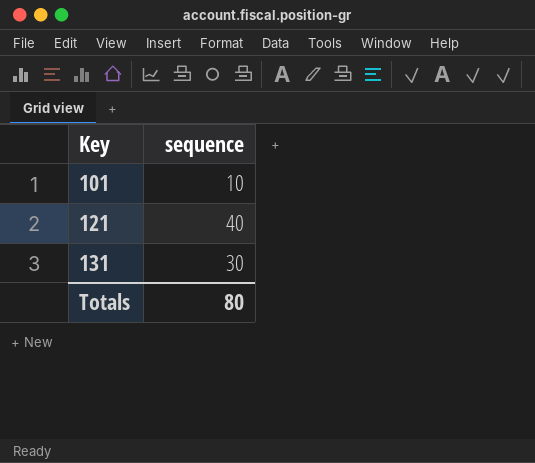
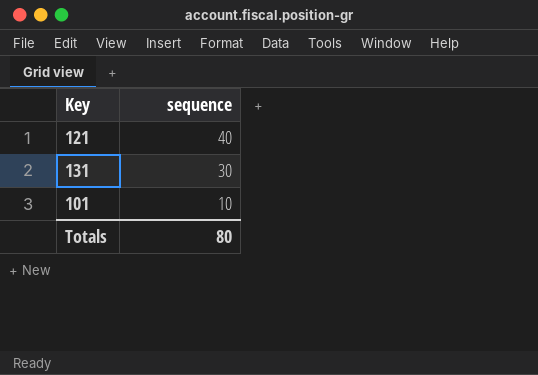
row order: Key ascending -> sequence descending

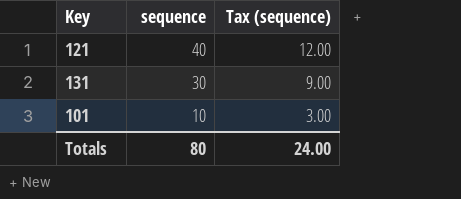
column Tax (sequence) | formula: none -> [sequence] * 0.3

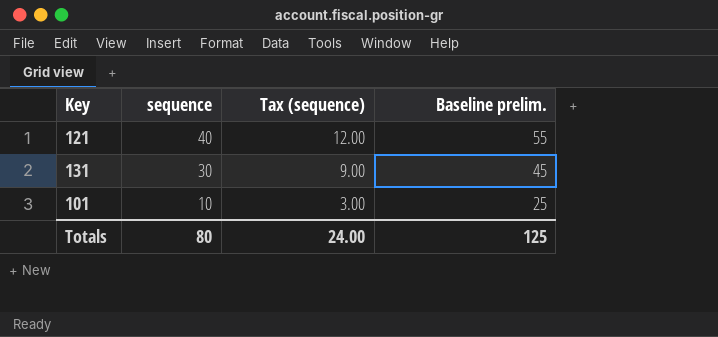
column Baseline prelim. | formula: none -> [sequence] + 15

